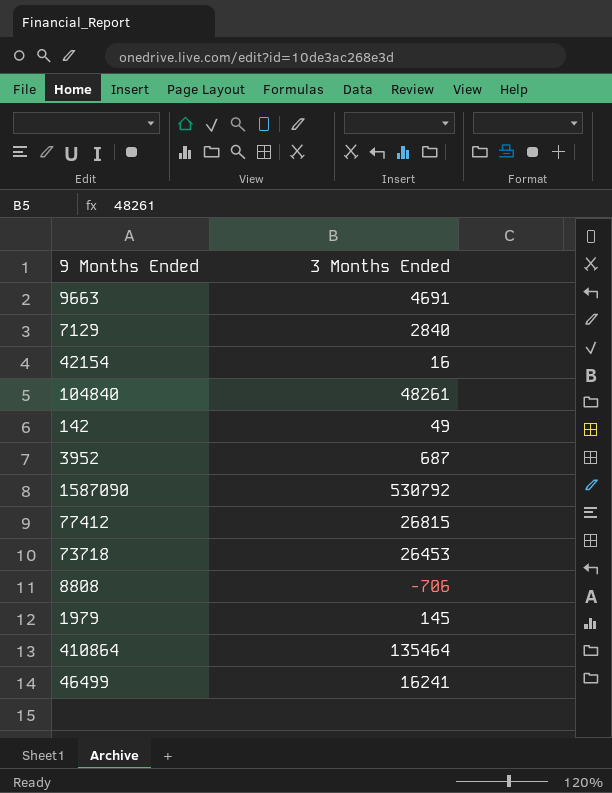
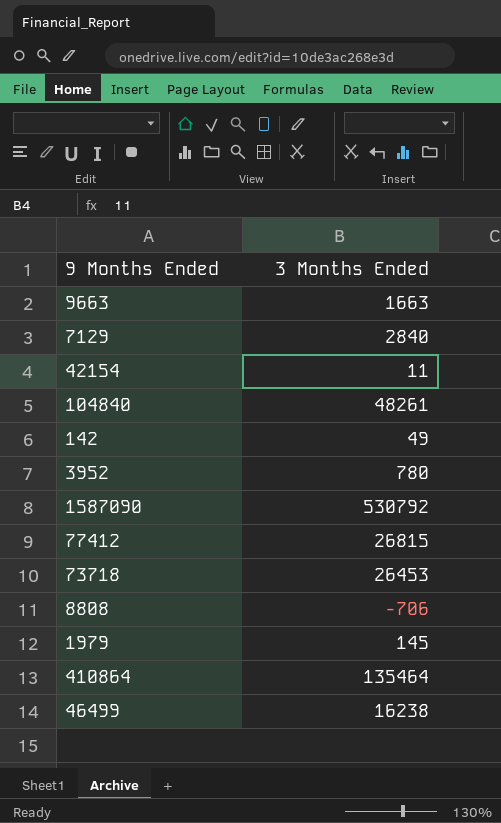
9663 | 3 Months Ended: 4691 -> 1663
42154 | 3 Months Ended: 16 -> 11
3952 | 3 Months Ended: 687 -> 780
46499 | 3 Months Ended: 16241 -> 16238

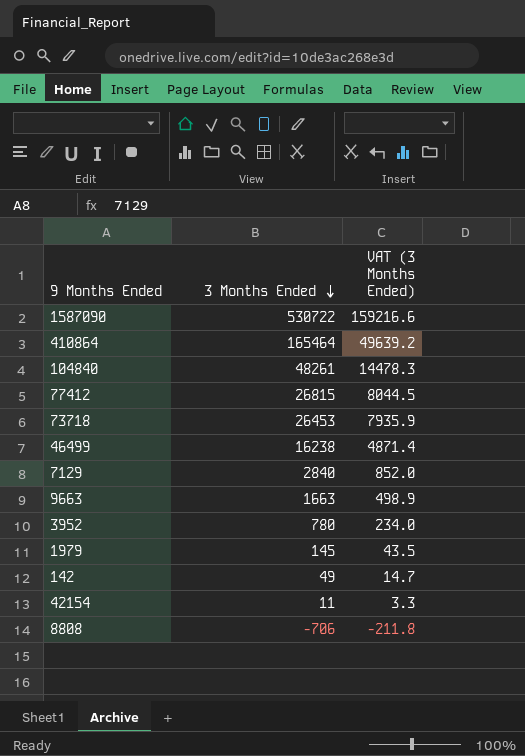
row order: none -> 3 Months Ended descending
column VAT (3 Months Ended) | formula: none -> [3 Months Ended] * 0.3
1587090 | 3 Months Ended: 530792 -> 530722
410864 | 3 Months Ended: 135464 -> 165464

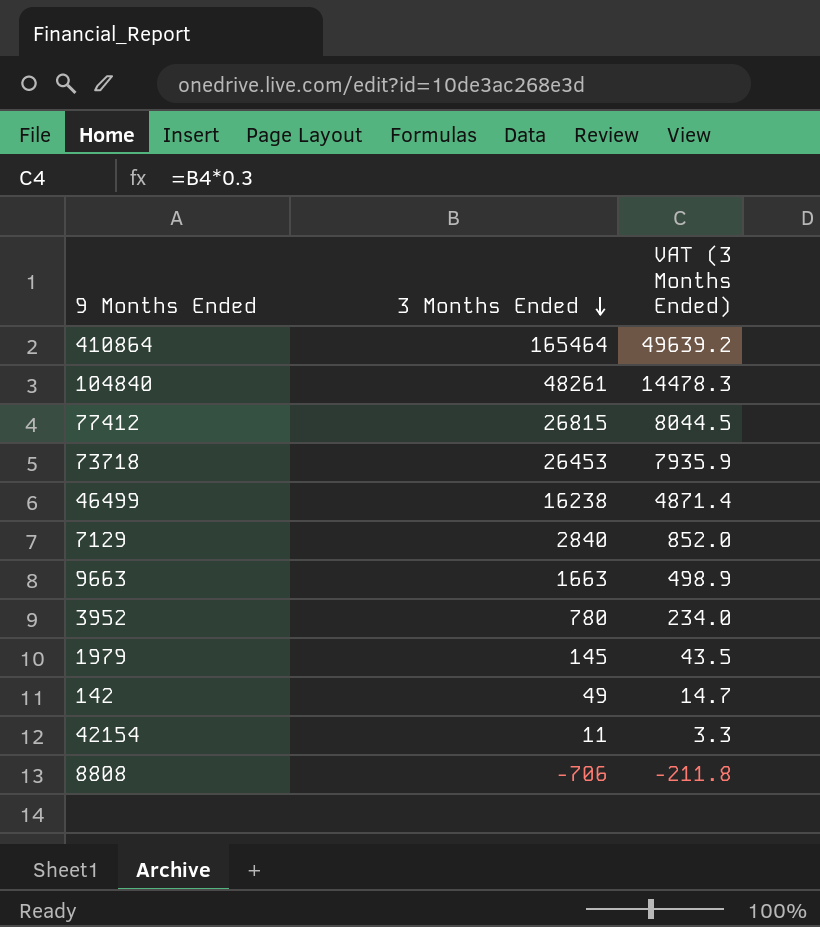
row 1587090: 530722 | 159216.6 -> none

